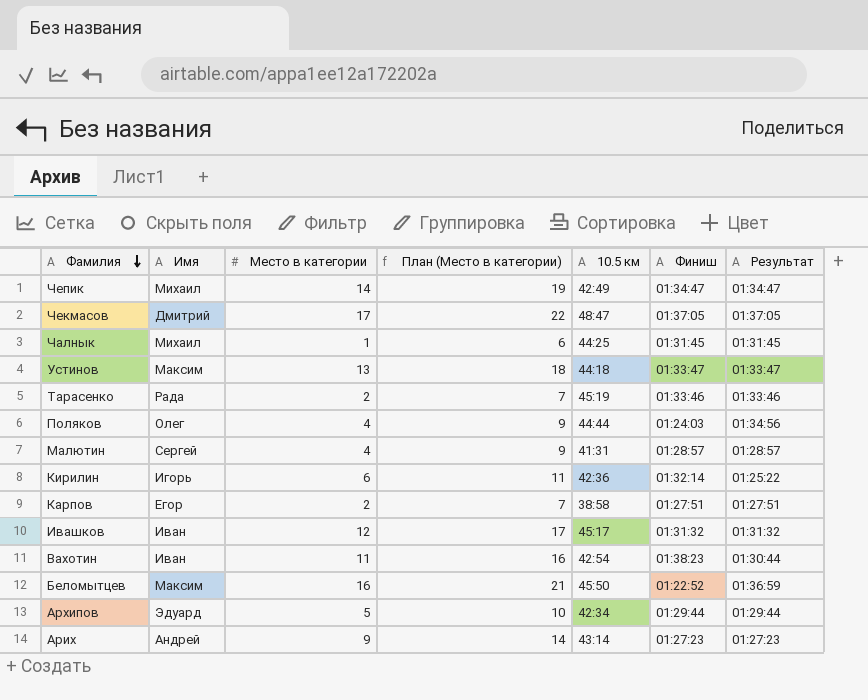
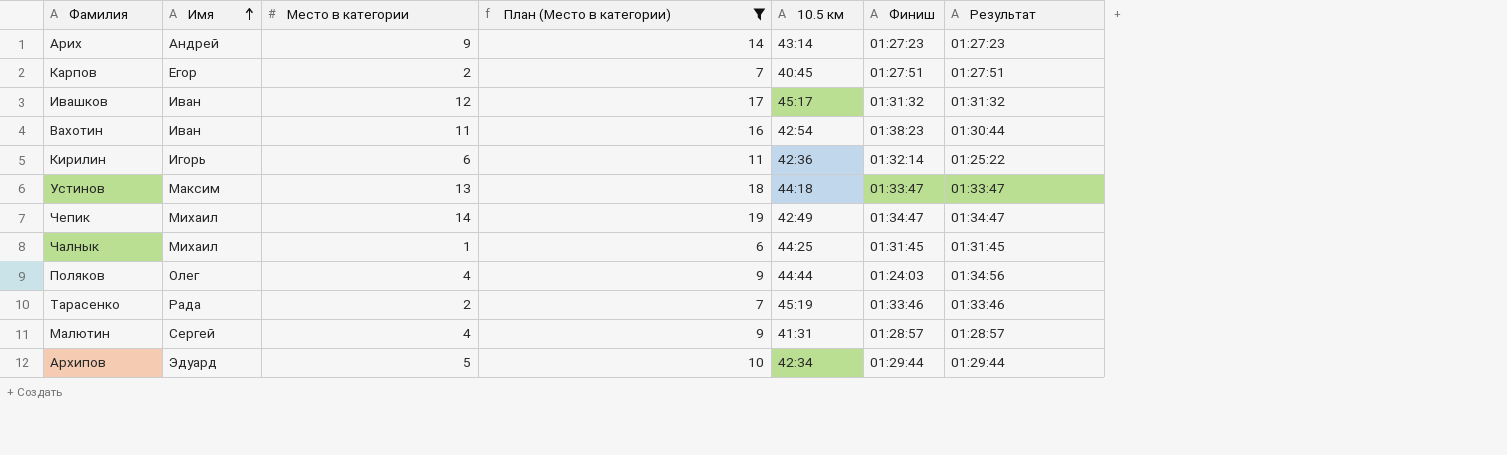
filter: none -> План (Место в категории) <= 19
row order: Фамилия descending -> Имя ascending
Карпов | 10.5 км: 38:58 -> 40:45

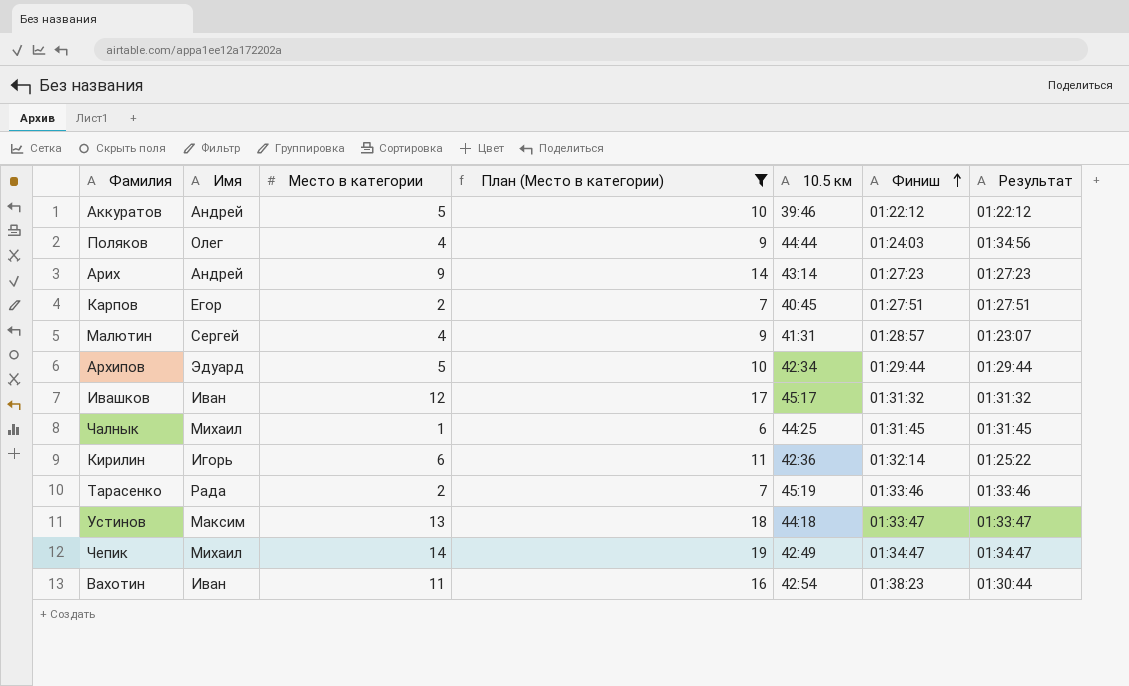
row order: Имя ascending -> Финиш ascending
row Аккуратов: none -> Андрей | 5 | 10 | 39:46 | 01:22:12 | 01:22:12
Малютин | Результат: 01:28:57 -> 01:23:07

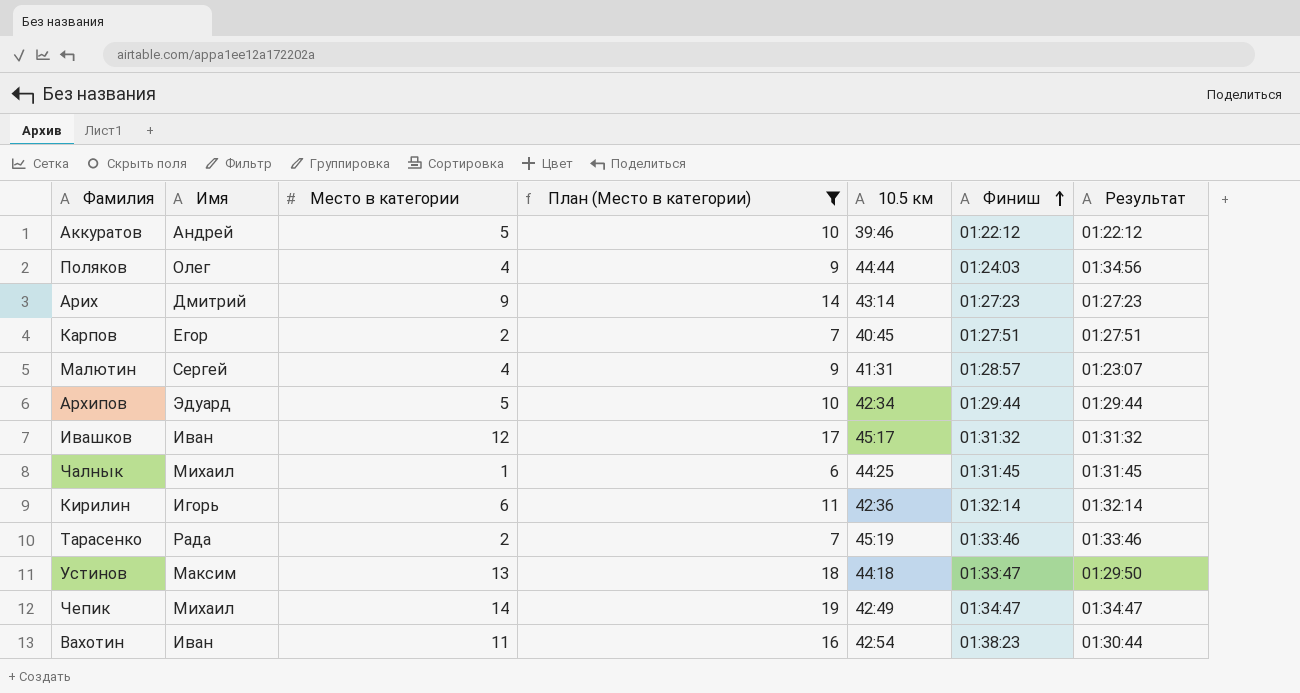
Арих | Имя: Андрей -> Дмитрий
Кирилин | Результат: 01:25:22 -> 01:32:14
Устинов | Результат: 01:33:47 -> 01:29:50

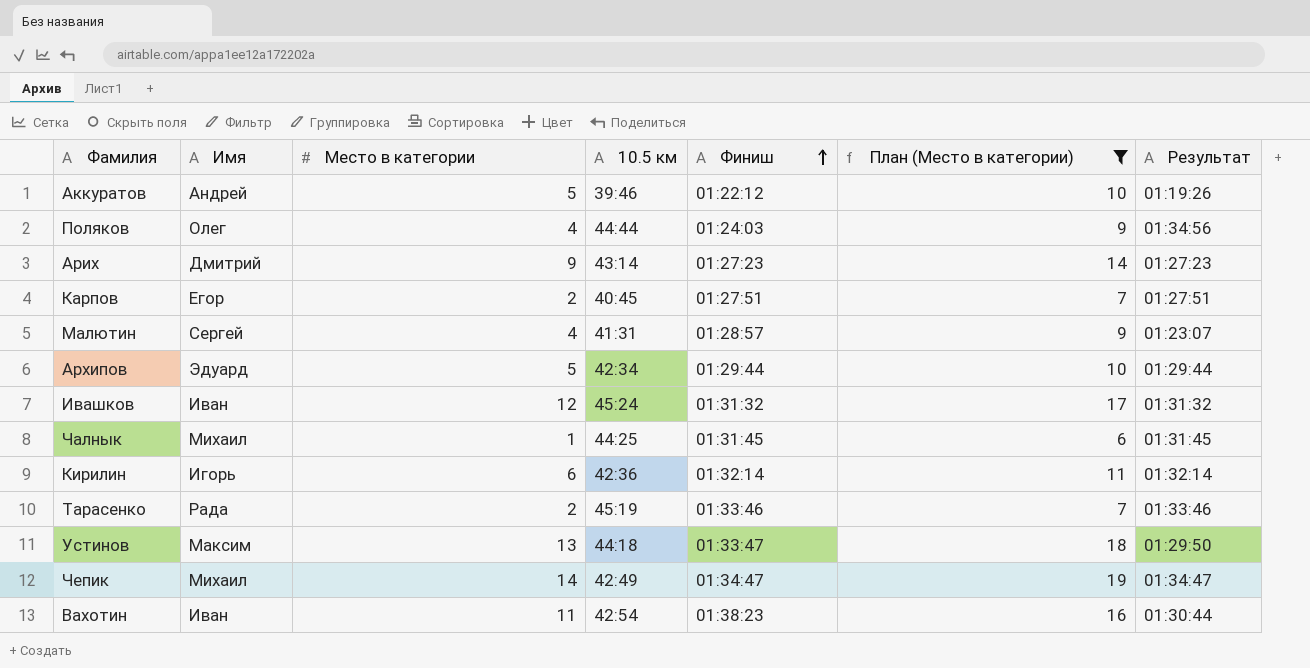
column План (Место в категории) | position: 4 -> 6
Аккуратов | Результат: 01:22:12 -> 01:19:26
Ивашков | 10.5 км: 45:17 -> 45:24

